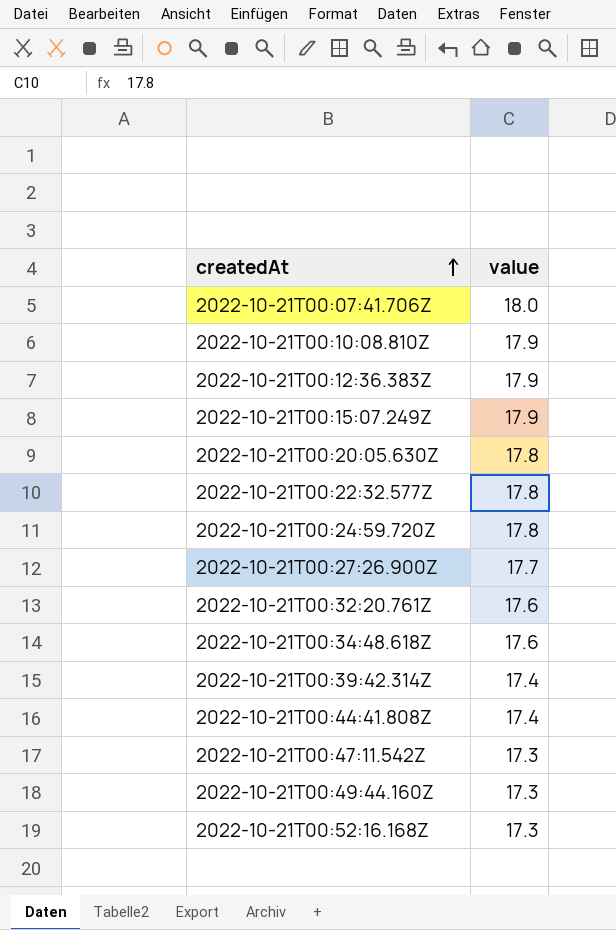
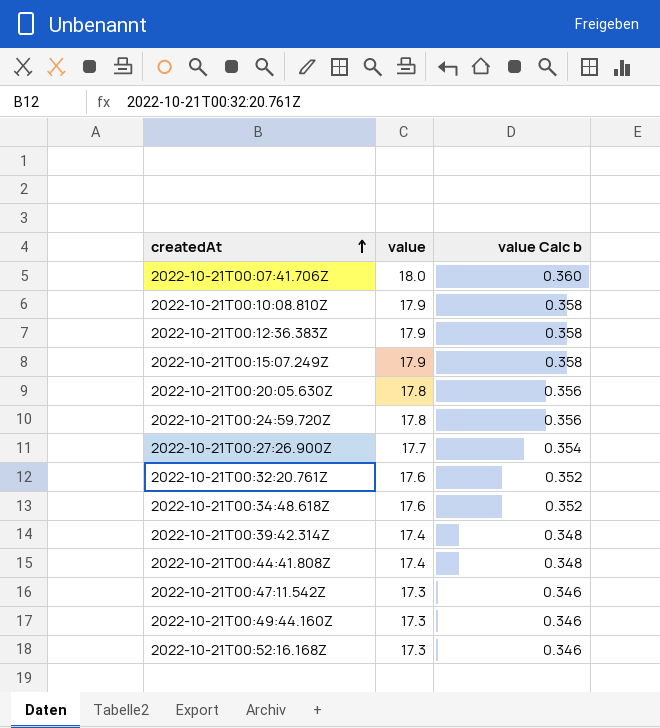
column value Calc b | formula: none -> [value] * 0.02
row 2022-10-21T00:22:32.577Z: 17.8 -> none

